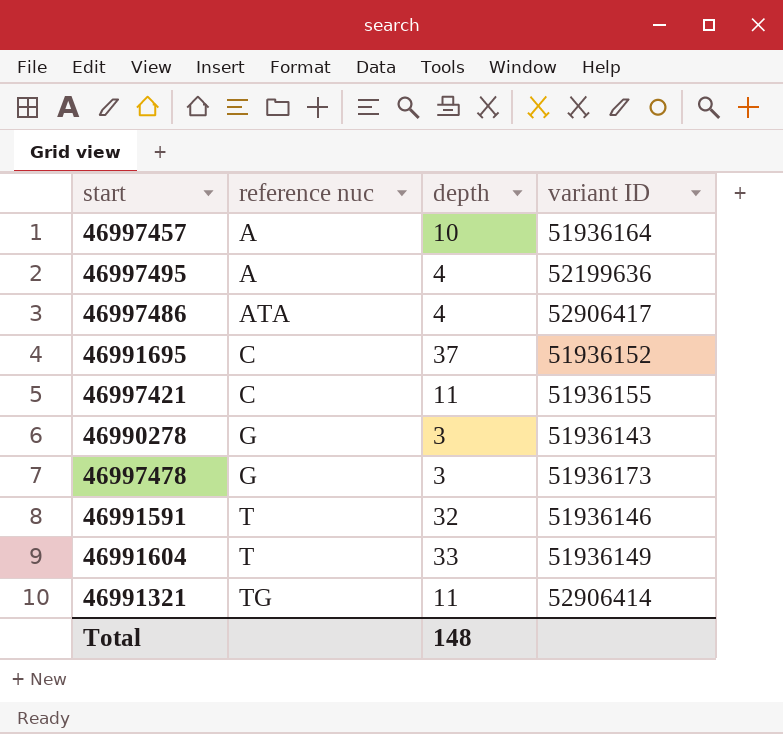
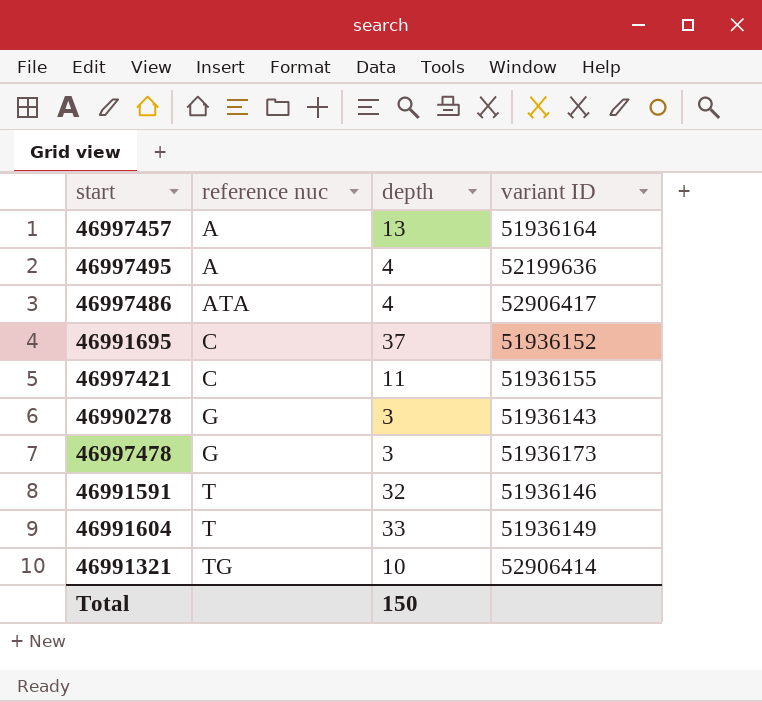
46997457 | depth: 10 -> 13
46991321 | depth: 11 -> 10
Total | depth: 148 -> 150

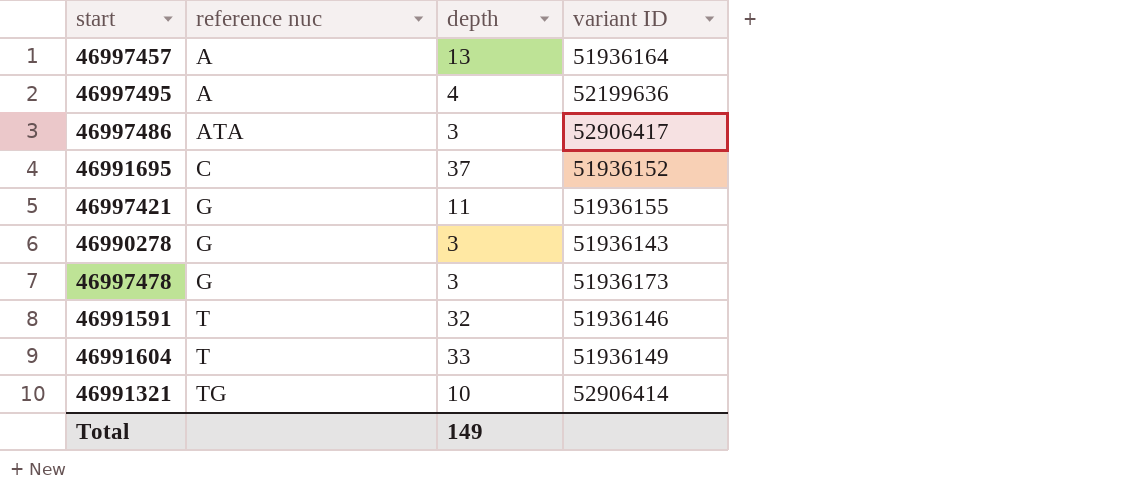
46997486 | depth: 4 -> 3
46997421 | reference nuc: C -> G
Total | depth: 150 -> 149

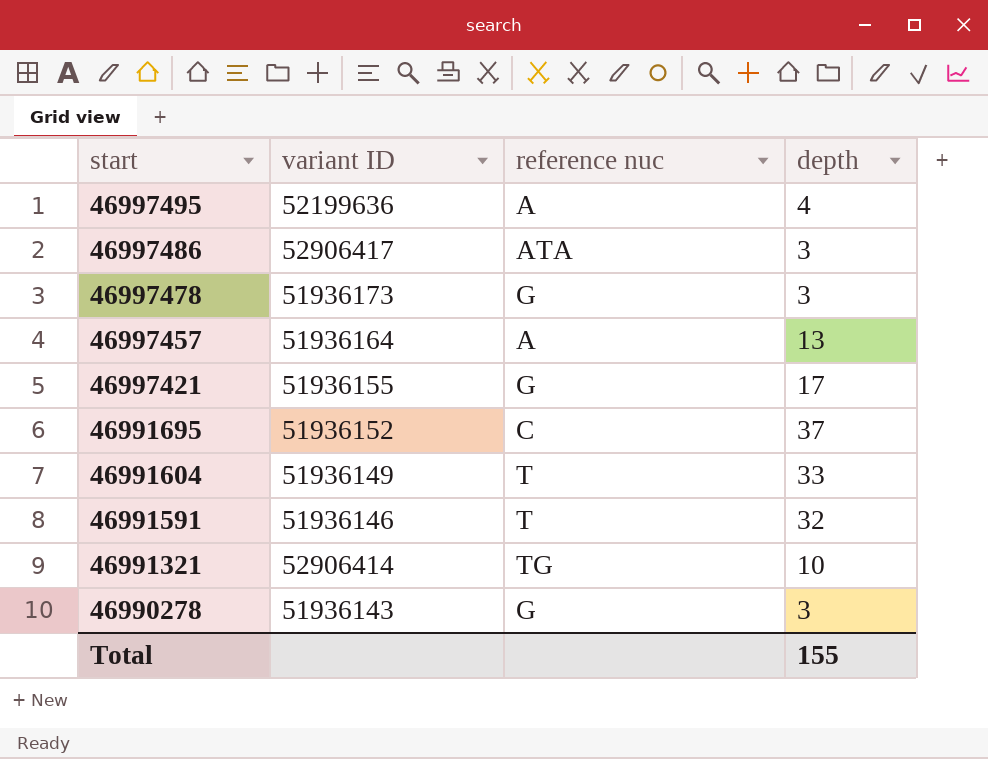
row order: reference nuc ascending -> start descending
column variant ID | position: 4 -> 2
46997421 | depth: 11 -> 17
Total | depth: 149 -> 155

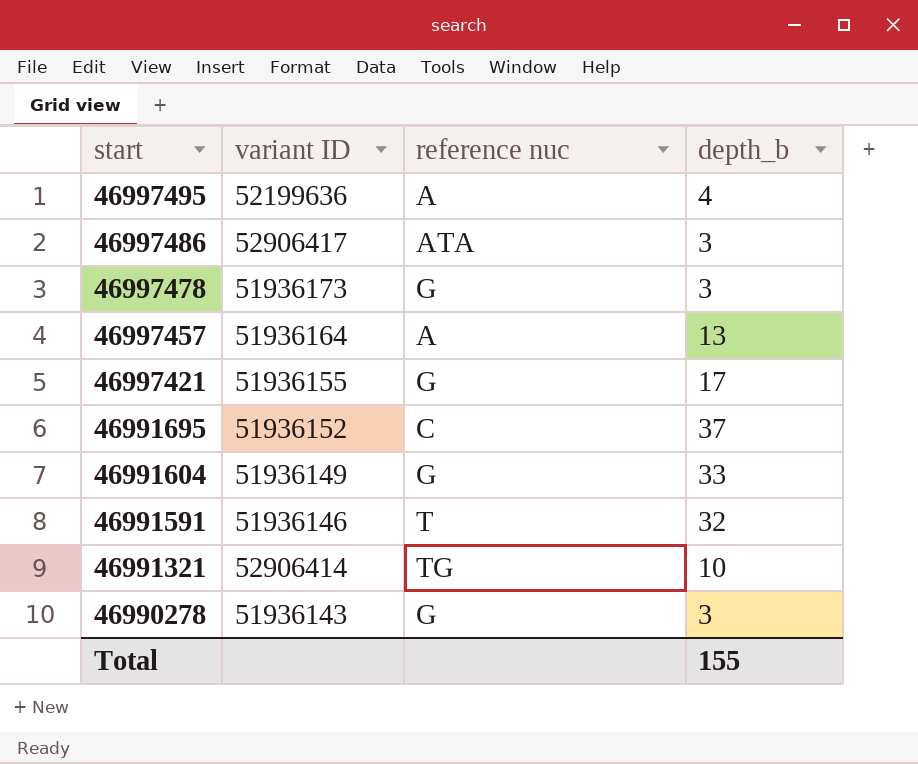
column name: depth -> depth_b
46991604 | reference nuc: T -> G

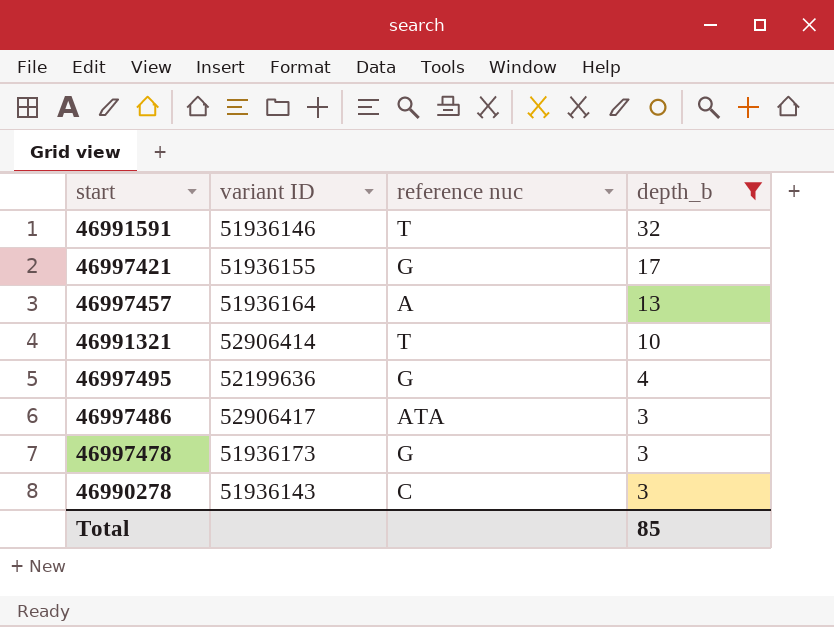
filter: none -> depth_b <= 32
row order: start descending -> depth_b descending
46991321 | reference nuc: TG -> T
46997495 | reference nuc: A -> G
46990278 | reference nuc: G -> C
Total | depth_b: 155 -> 85

